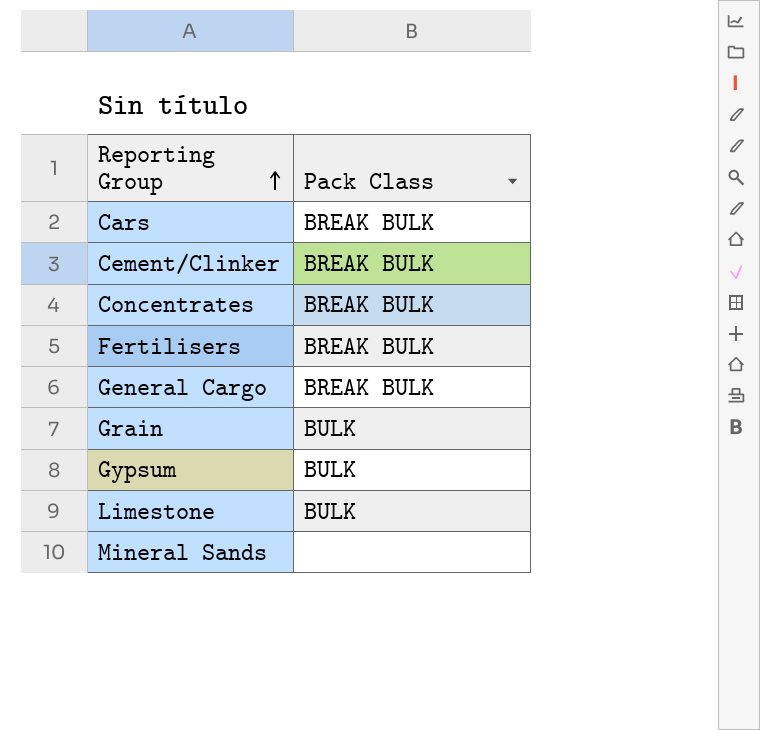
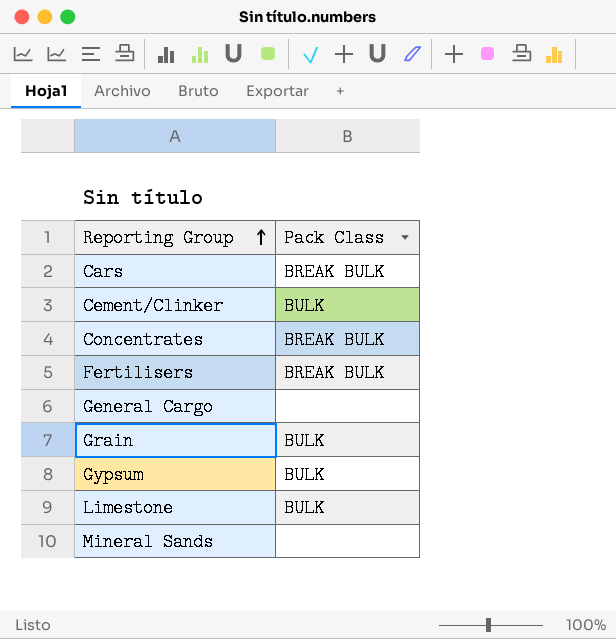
Cement/Clinker | Pack Class: BREAK BULK -> BULK
General Cargo | Pack Class: BREAK BULK -> none

